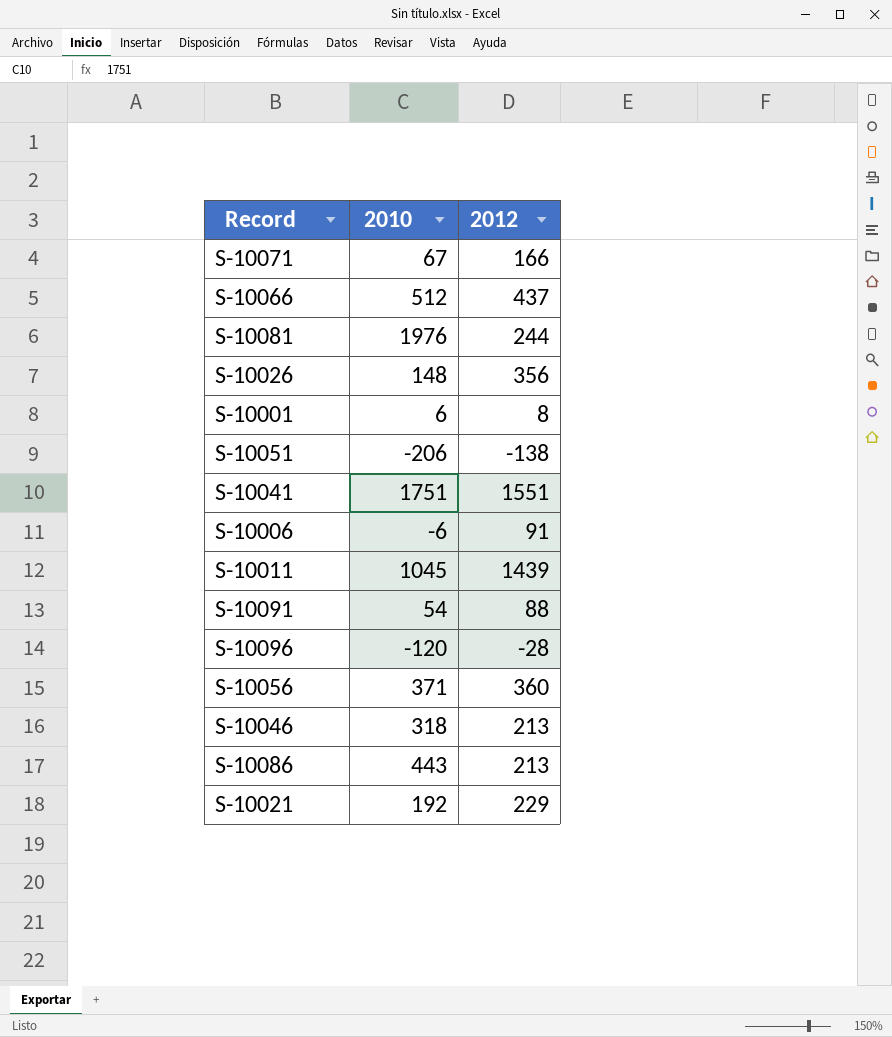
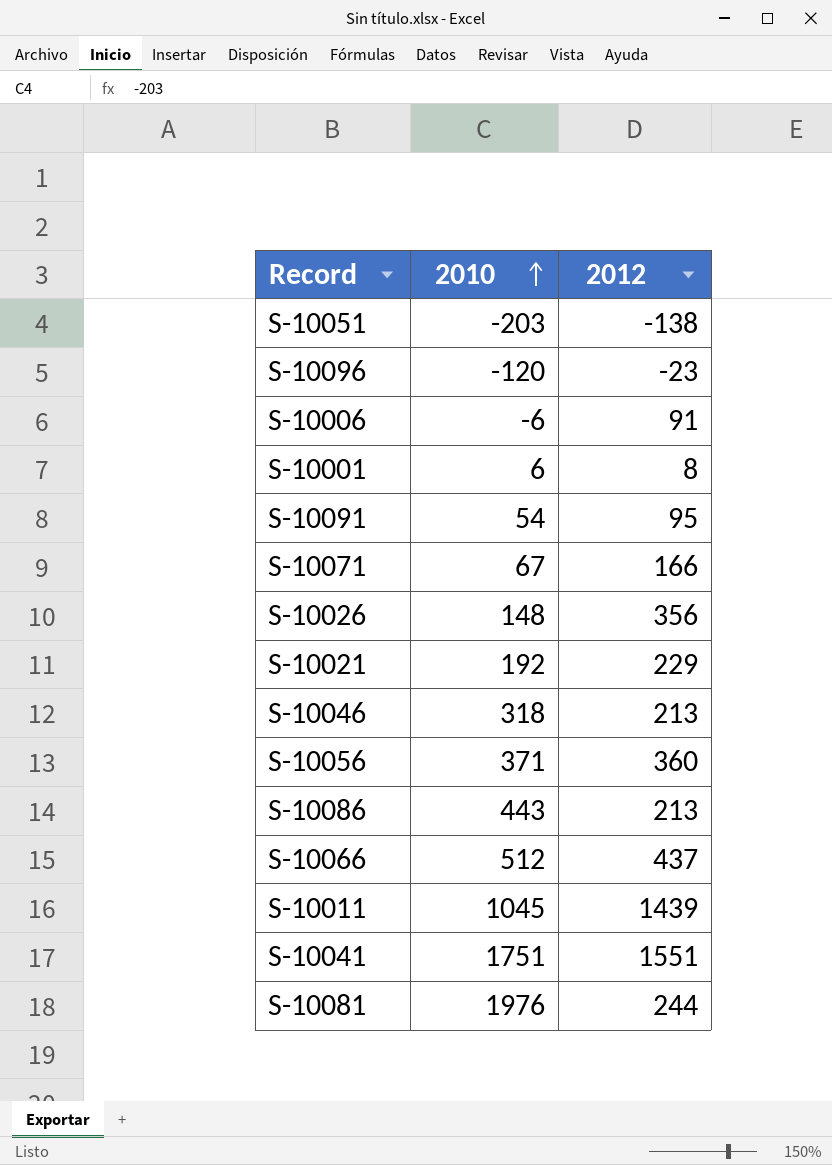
row order: none -> 2010 ascending
S-10051 | 2010: -206 -> -203
S-10096 | 2012: -28 -> -23
S-10091 | 2012: 88 -> 95

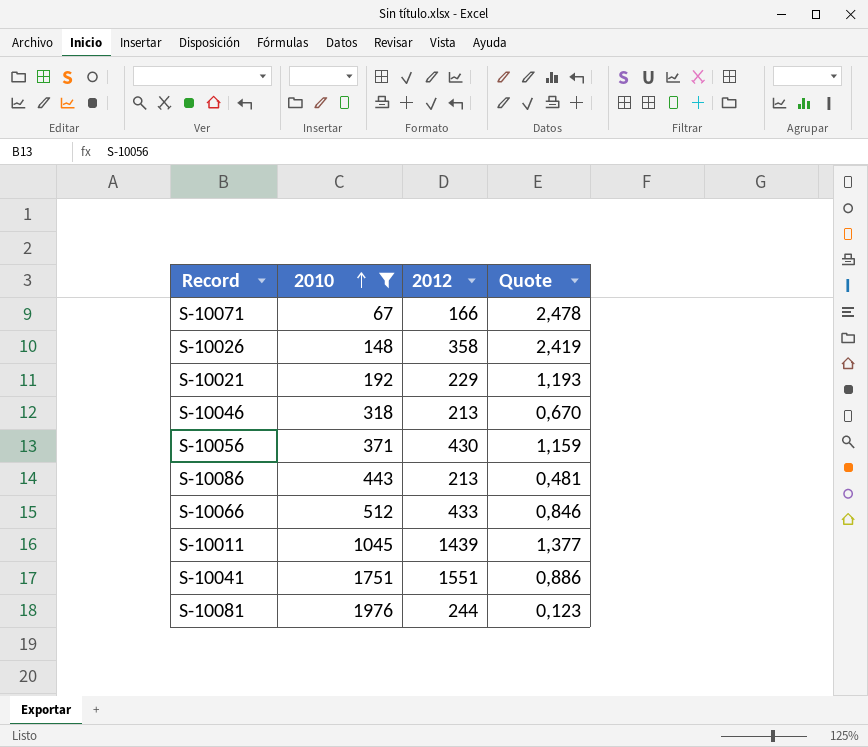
filter: none -> 2010 >= 67
column Quote | formula: none -> [2012] / [2010]
S-10026 | 2012: 356 -> 358
S-10056 | 2012: 360 -> 430
S-10066 | 2012: 437 -> 433

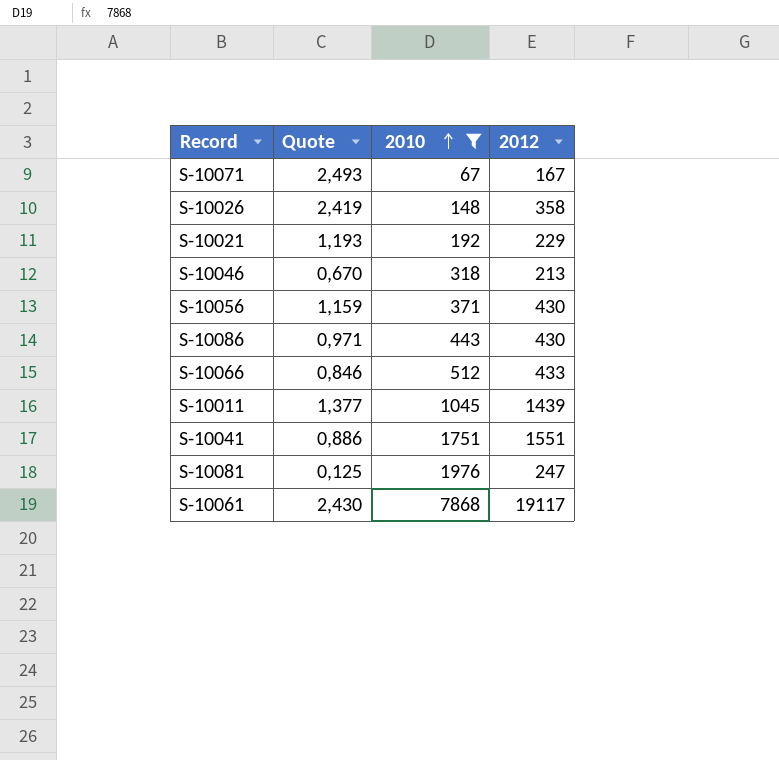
column Quote | position: 4 -> 2
S-10071 | Quote: 2,478 -> 2,493
S-10071 | 2012: 166 -> 167
S-10086 | Quote: 0,481 -> 0,971
S-10086 | 2012: 213 -> 430
S-10081 | Quote: 0,123 -> 0,125
S-10081 | 2012: 244 -> 247
row S-10061: none -> 2,430 | 7868 | 19117

